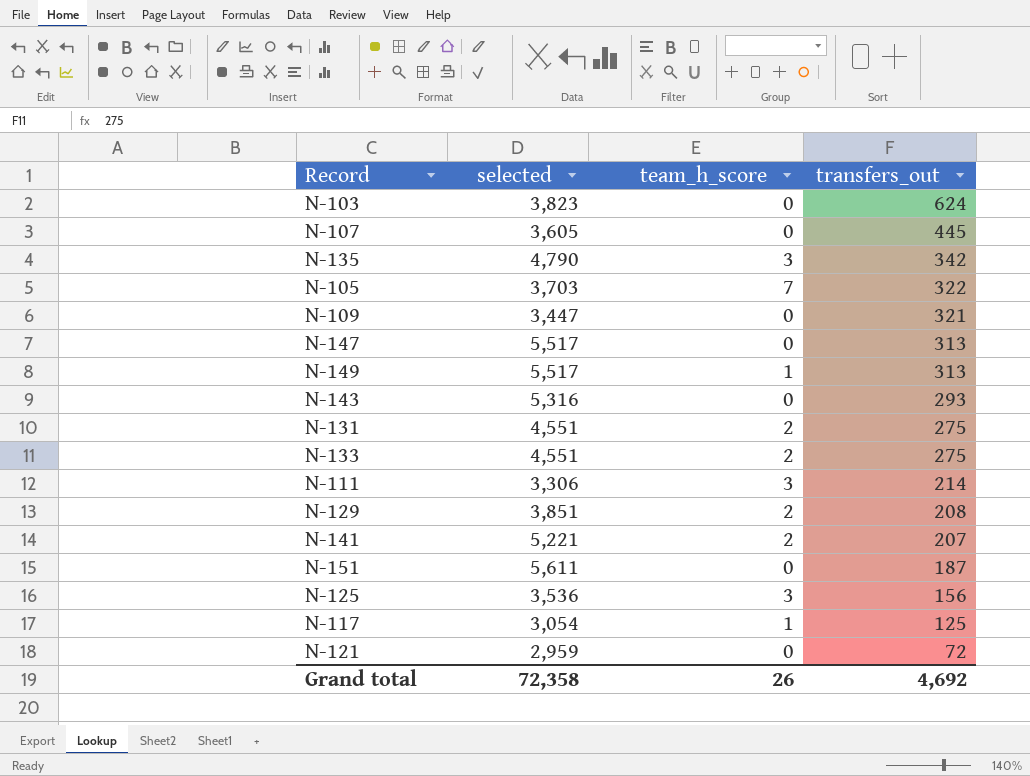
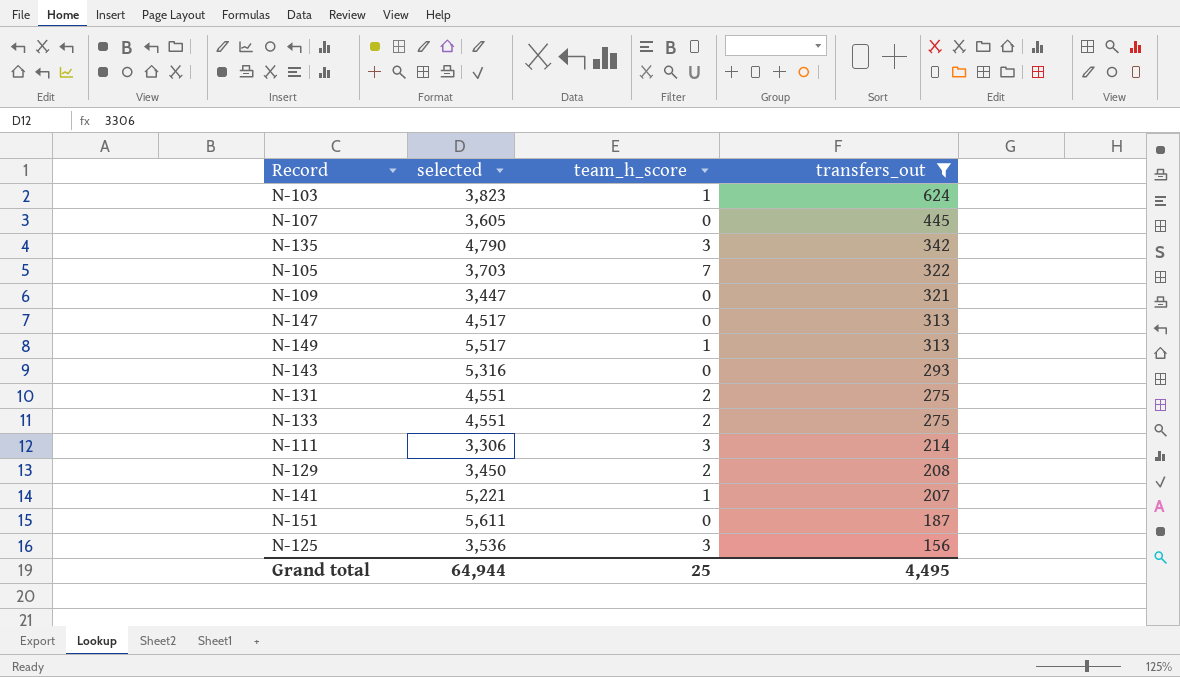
filter: none -> transfers_out >= 156
N-103 | team_h_score: 0 -> 1
N-147 | selected: 5,517 -> 4,517
N-129 | selected: 3,851 -> 3,450
N-141 | team_h_score: 2 -> 1
Grand total | selected: 72,358 -> 64,944
Grand total | team_h_score: 26 -> 25
Grand total | transfers_out: 4,692 -> 4,495

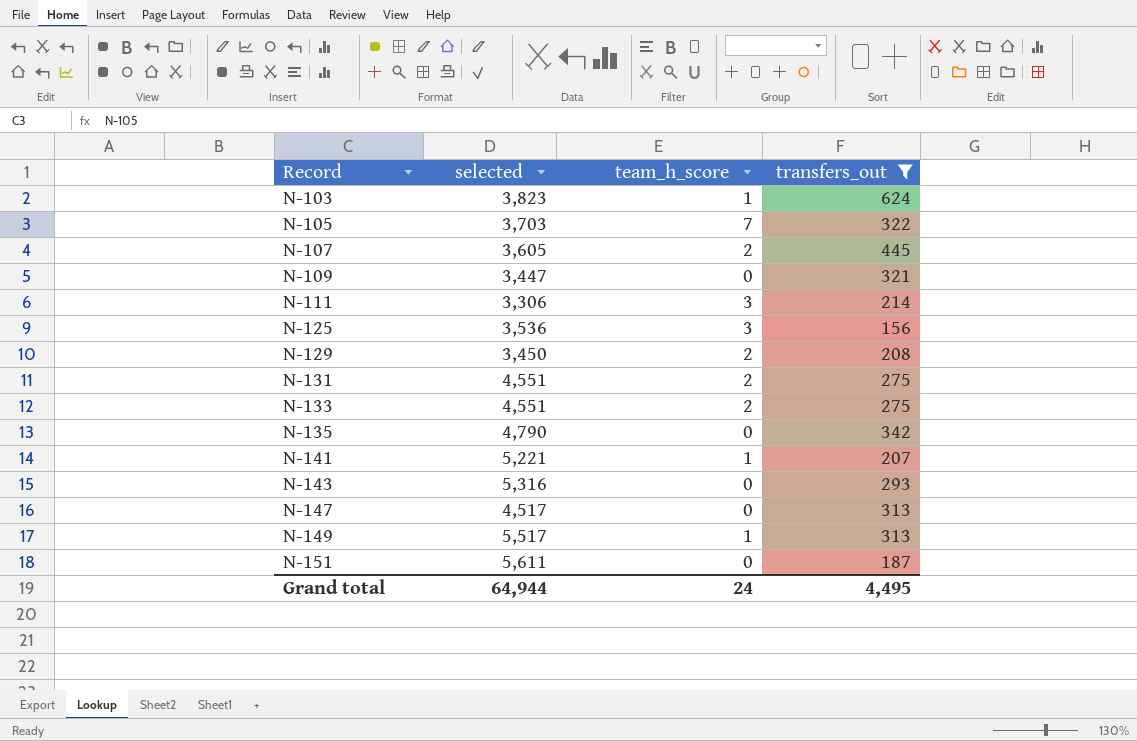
row order: transfers_out descending -> Record ascending
N-107 | team_h_score: 0 -> 2
N-135 | team_h_score: 3 -> 0
Grand total | team_h_score: 25 -> 24

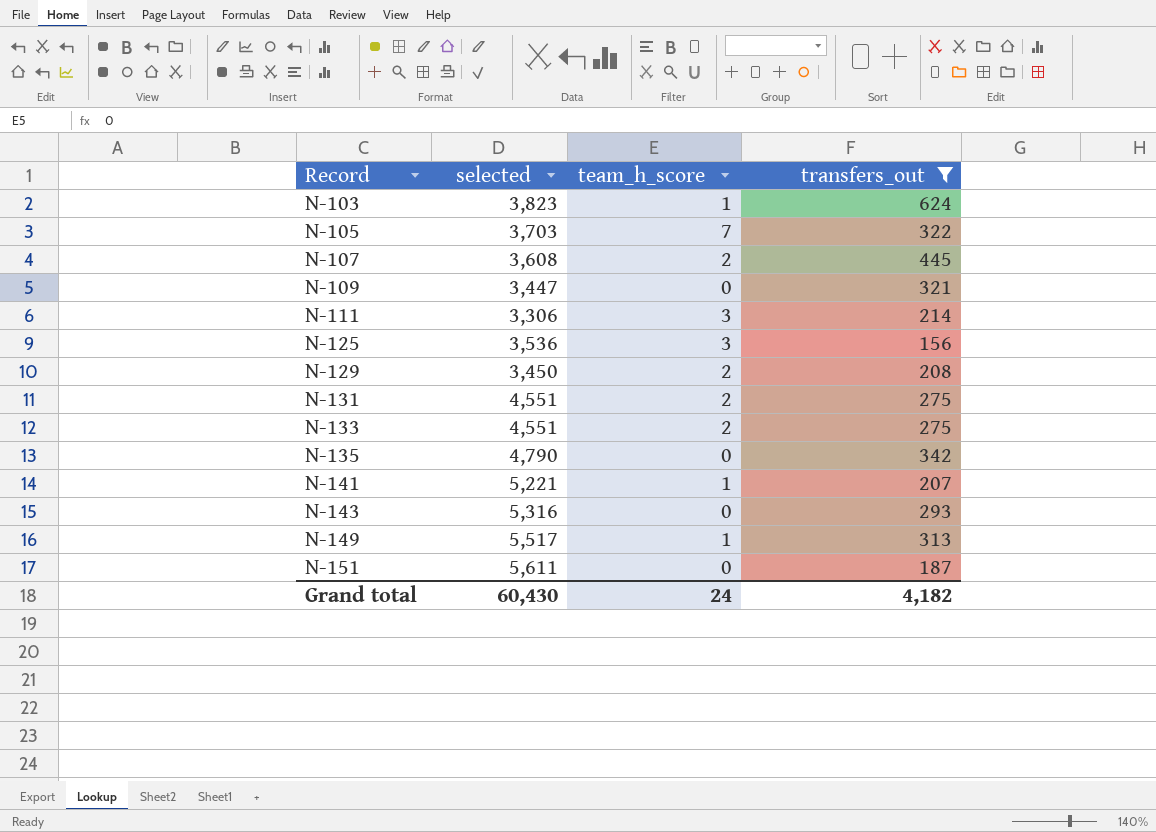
row N-147: 4,517 | 0 | 313 -> none
N-107 | selected: 3,605 -> 3,608
Grand total | selected: 64,944 -> 60,430
Grand total | transfers_out: 4,495 -> 4,182

